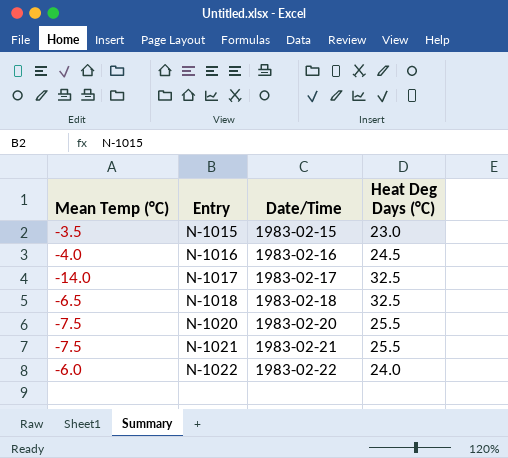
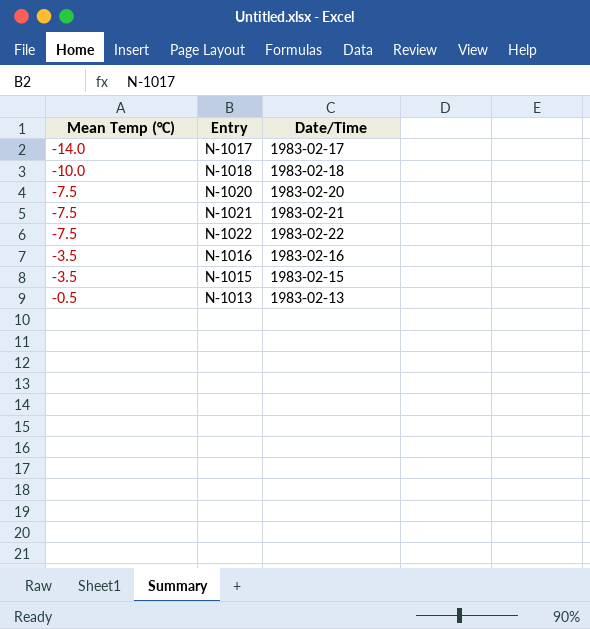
row order: Entry ascending -> Mean Temp (°C) ascending
column Heat Deg Days (°C) | position: 4 -> none
N-1018 | Mean Temp (°C): -6.5 -> -10.0
N-1022 | Mean Temp (°C): -6.0 -> -7.5
N-1016 | Mean Temp (°C): -4.0 -> -3.5
row N-1013: none -> -0.5 | 1983-02-13

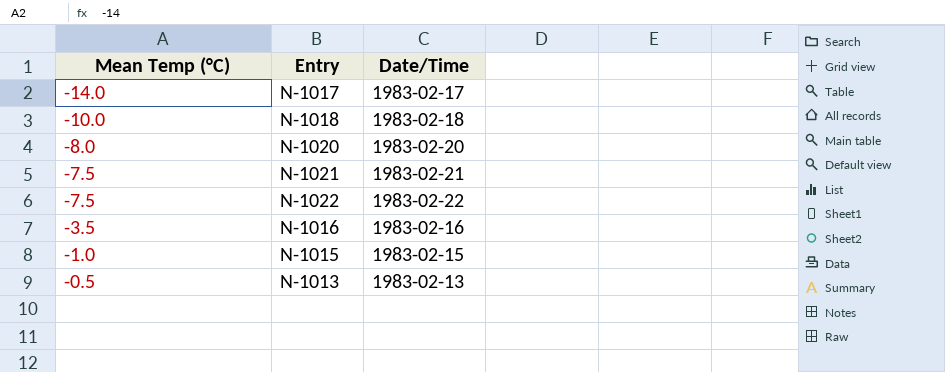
N-1020 | Mean Temp (°C): -7.5 -> -8.0
N-1015 | Mean Temp (°C): -3.5 -> -1.0

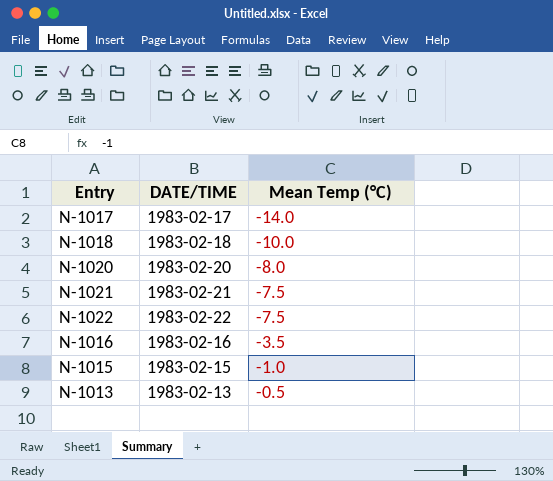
column name: Date/Time -> DATE/TIME
column Mean Temp (°C) | position: 1 -> 3

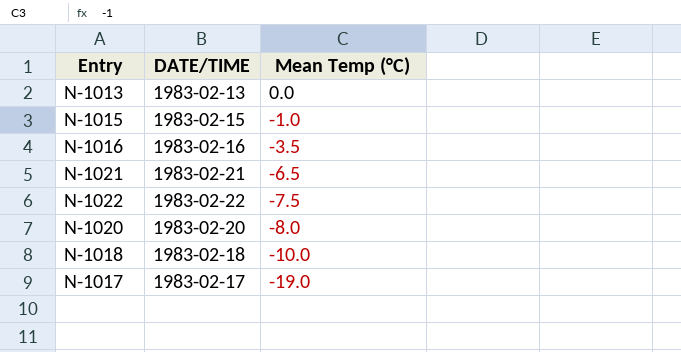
row order: Mean Temp (°C) ascending -> Mean Temp (°C) descending
N-1013 | Mean Temp (°C): -0.5 -> 0.0
N-1021 | Mean Temp (°C): -7.5 -> -6.5
N-1017 | Mean Temp (°C): -14.0 -> -19.0

